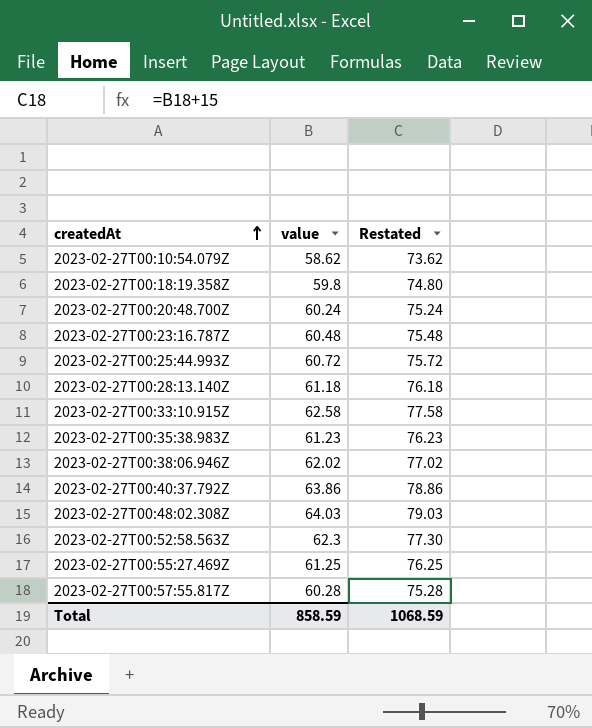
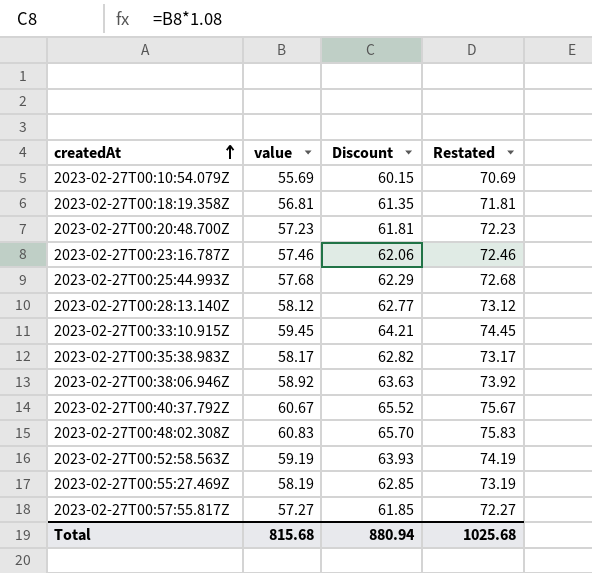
column Discount | formula: none -> [value] * 1.08
2023-02-27T00:10:54.079Z | value: 58.62 -> 55.69
2023-02-27T00:10:54.079Z | Restated: 73.62 -> 70.69
2023-02-27T00:18:19.358Z | value: 59.8 -> 56.81
2023-02-27T00:18:19.358Z | Restated: 74.80 -> 71.81
2023-02-27T00:20:48.700Z | value: 60.24 -> 57.23
2023-02-27T00:20:48.700Z | Restated: 75.24 -> 72.23
2023-02-27T00:23:16.787Z | value: 60.48 -> 57.46
2023-02-27T00:23:16.787Z | Restated: 75.48 -> 72.46
2023-02-27T00:25:44.993Z | value: 60.72 -> 57.68
2023-02-27T00:25:44.993Z | Restated: 75.72 -> 72.68
2023-02-27T00:28:13.140Z | value: 61.18 -> 58.12
2023-02-27T00:28:13.140Z | Restated: 76.18 -> 73.12
2023-02-27T00:33:10.915Z | value: 62.58 -> 59.45
2023-02-27T00:33:10.915Z | Restated: 77.58 -> 74.45
2023-02-27T00:35:38.983Z | value: 61.23 -> 58.17
2023-02-27T00:35:38.983Z | Restated: 76.23 -> 73.17
2023-02-27T00:38:06.946Z | value: 62.02 -> 58.92
2023-02-27T00:38:06.946Z | Restated: 77.02 -> 73.92
2023-02-27T00:40:37.792Z | value: 63.86 -> 60.67
2023-02-27T00:40:37.792Z | Restated: 78.86 -> 75.67
2023-02-27T00:48:02.308Z | value: 64.03 -> 60.83
2023-02-27T00:48:02.308Z | Restated: 79.03 -> 75.83
2023-02-27T00:52:58.563Z | value: 62.3 -> 59.19
2023-02-27T00:52:58.563Z | Restated: 77.30 -> 74.19
2023-02-27T00:55:27.469Z | value: 61.25 -> 58.19
2023-02-27T00:55:27.469Z | Restated: 76.25 -> 73.19
2023-02-27T00:57:55.817Z | value: 60.28 -> 57.27
2023-02-27T00:57:55.817Z | Restated: 75.28 -> 72.27
Total | value: 858.59 -> 815.68
Total | Restated: 1068.59 -> 1025.68

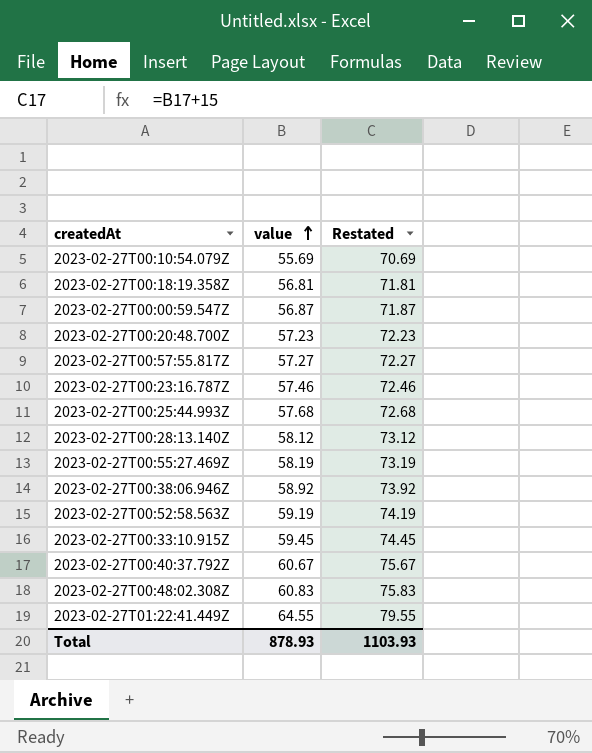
row order: createdAt ascending -> value ascending
column Discount | formula: [value] * 1.08 -> none
row 2023-02-27T00:35:38.983Z: 58.17 | 62.82 | 73.17 -> none
row 2023-02-27T00:00:59.547Z: none -> 56.87 | 71.87
row 2023-02-27T01:22:41.449Z: none -> 64.55 | 79.55
Total | value: 815.68 -> 878.93
Total | Restated: 1025.68 -> 1103.93

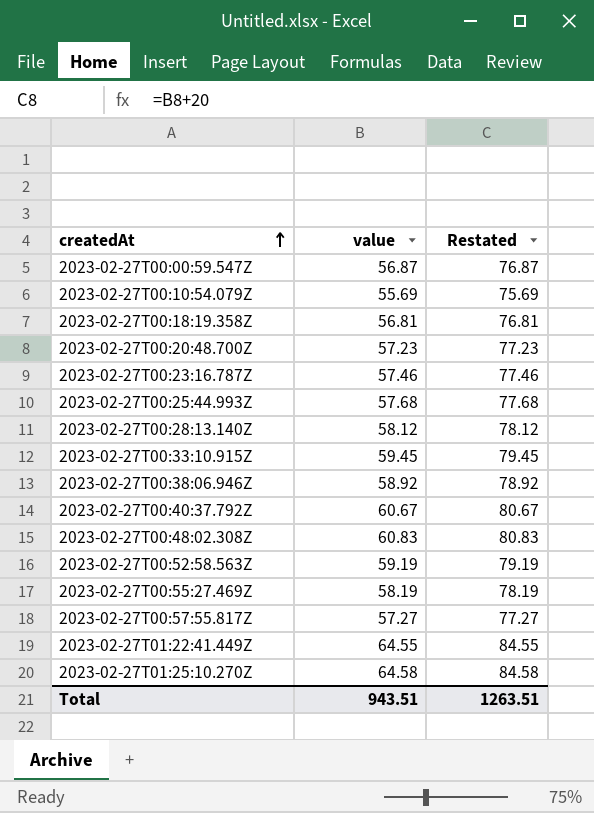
row order: value ascending -> createdAt ascending
column Restated | formula: [value] + 15 -> [value] + 20
row 2023-02-27T01:25:10.270Z: none -> 64.58 | 84.58
Total | value: 878.93 -> 943.51
Total | Restated: 1103.93 -> 1263.51

